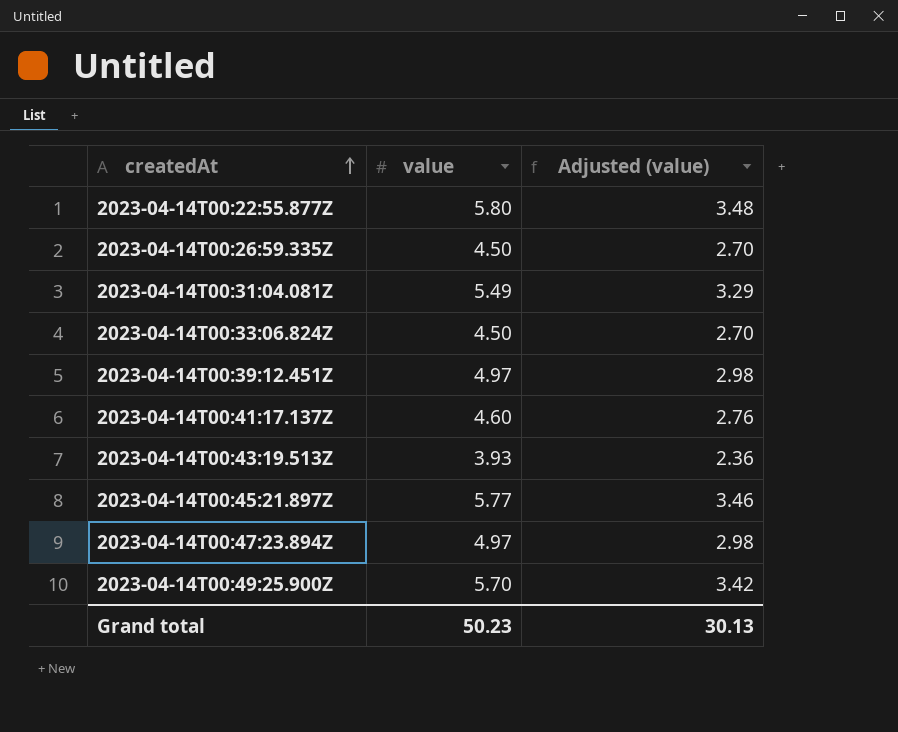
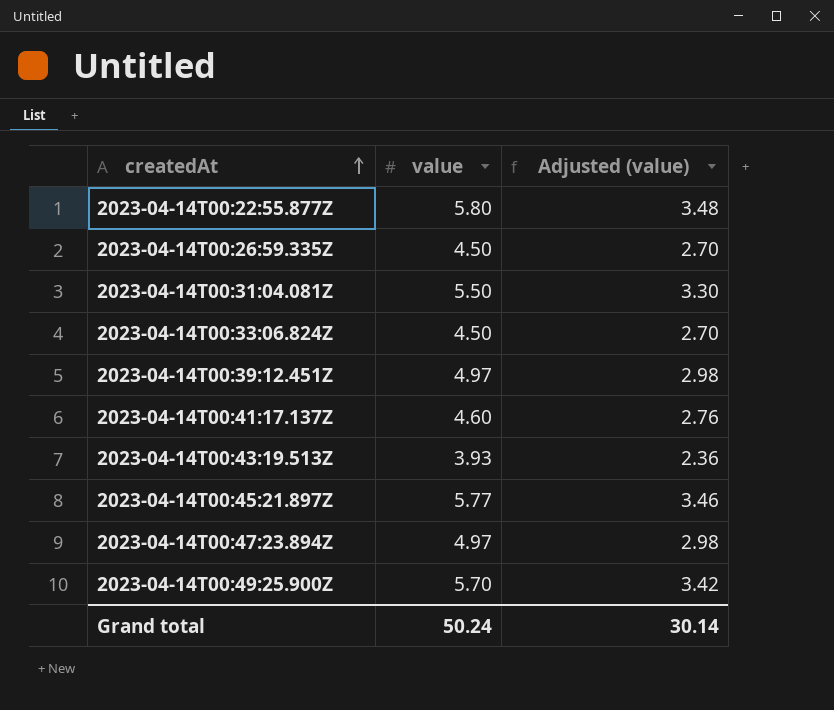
2023-04-14T00:31:04.081Z | value: 5.49 -> 5.50
2023-04-14T00:31:04.081Z | Adjusted (value): 3.29 -> 3.30
Grand total | value: 50.23 -> 50.24
Grand total | Adjusted (value): 30.13 -> 30.14

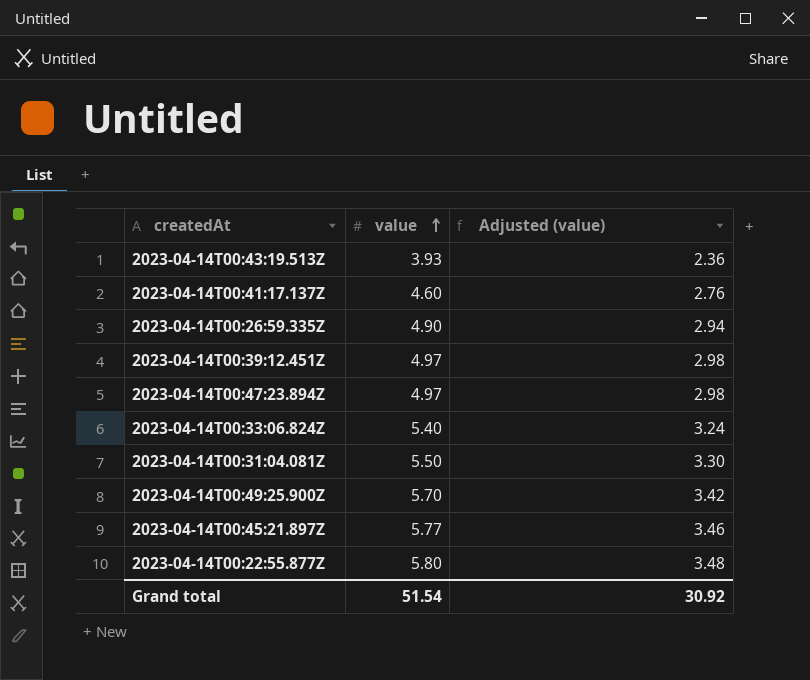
row order: createdAt ascending -> value ascending
2023-04-14T00:26:59.335Z | value: 4.50 -> 4.90
2023-04-14T00:26:59.335Z | Adjusted (value): 2.70 -> 2.94
2023-04-14T00:33:06.824Z | value: 4.50 -> 5.40
2023-04-14T00:33:06.824Z | Adjusted (value): 2.70 -> 3.24
Grand total | value: 50.24 -> 51.54
Grand total | Adjusted (value): 30.14 -> 30.92

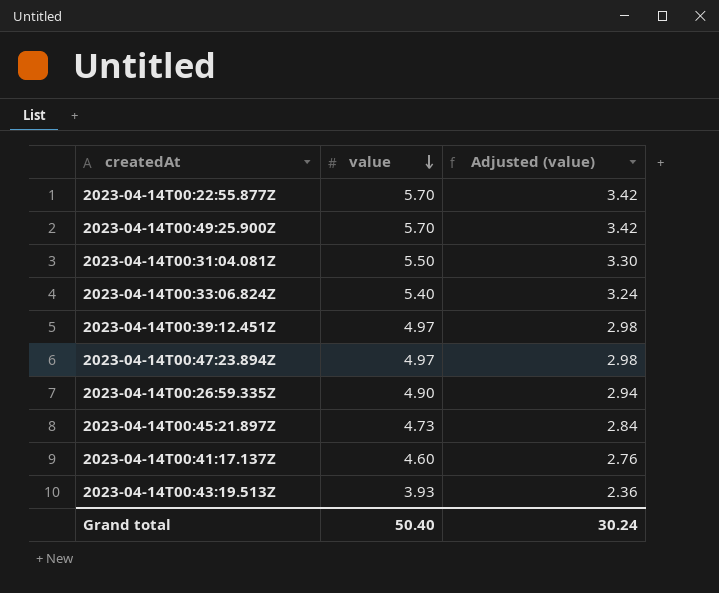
row order: value ascending -> value descending
2023-04-14T00:22:55.877Z | value: 5.80 -> 5.70
2023-04-14T00:22:55.877Z | Adjusted (value): 3.48 -> 3.42
2023-04-14T00:45:21.897Z | value: 5.77 -> 4.73
2023-04-14T00:45:21.897Z | Adjusted (value): 3.46 -> 2.84
Grand total | value: 51.54 -> 50.40
Grand total | Adjusted (value): 30.92 -> 30.24

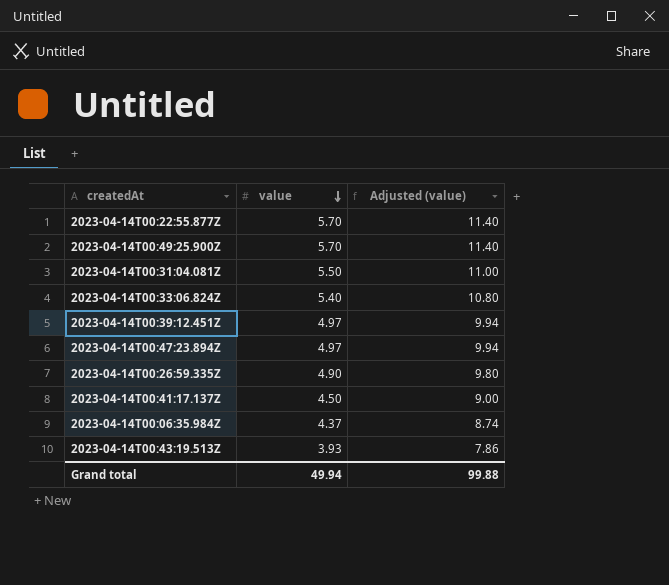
column Adjusted (value) | formula: [value] * 0.6 -> [value] * 2
row 2023-04-14T00:45:21.897Z: 4.73 | 2.84 -> none
2023-04-14T00:41:17.137Z | value: 4.60 -> 4.50
row 2023-04-14T00:06:35.984Z: none -> 4.37 | 8.74
Grand total | value: 50.40 -> 49.94
Grand total | Adjusted (value): 30.24 -> 99.88

